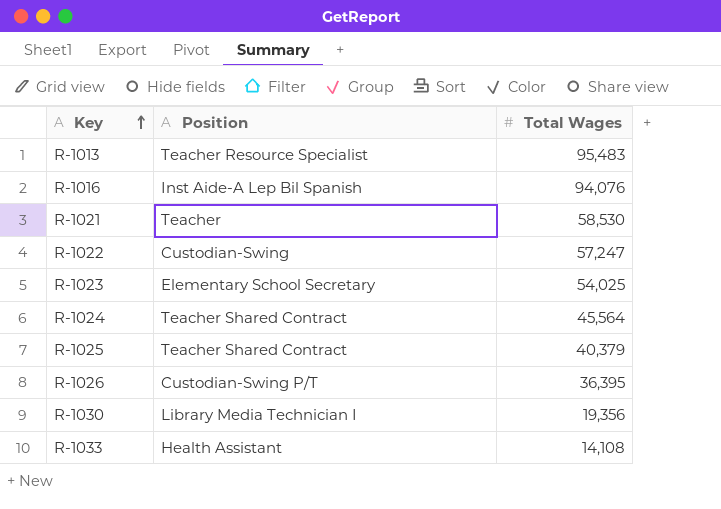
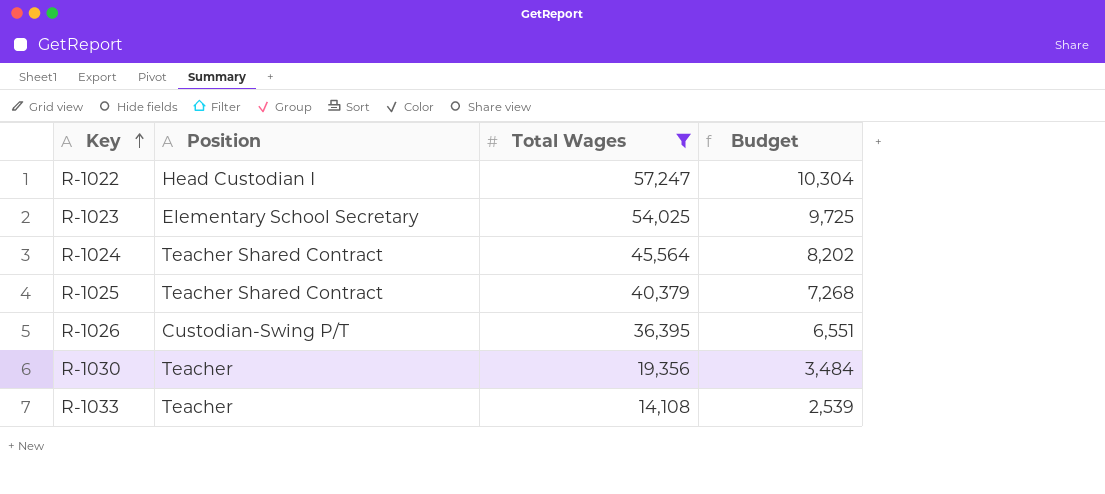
filter: none -> Total Wages <= 57,247
column Budget | formula: none -> [Total Wages] * 0.18
R-1022 | Position: Custodian-Swing -> Head Custodian I
R-1030 | Position: Library Media Technician I -> Teacher
R-1033 | Position: Health Assistant -> Teacher

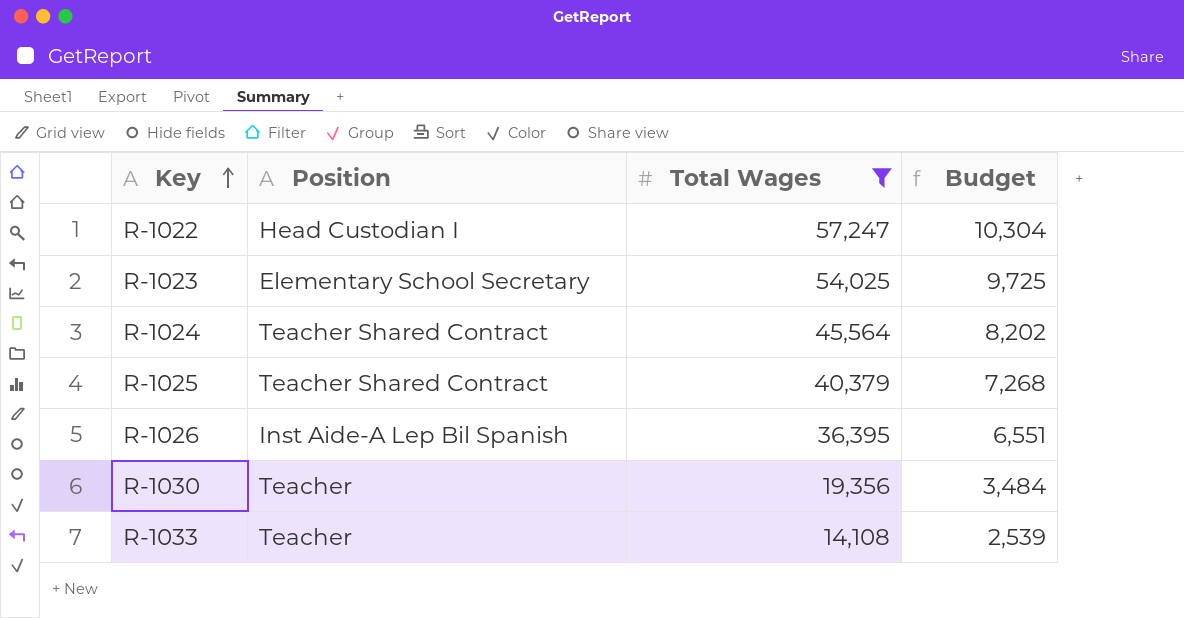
R-1026 | Position: Custodian-Swing P/T -> Inst Aide-A Lep Bil Spanish

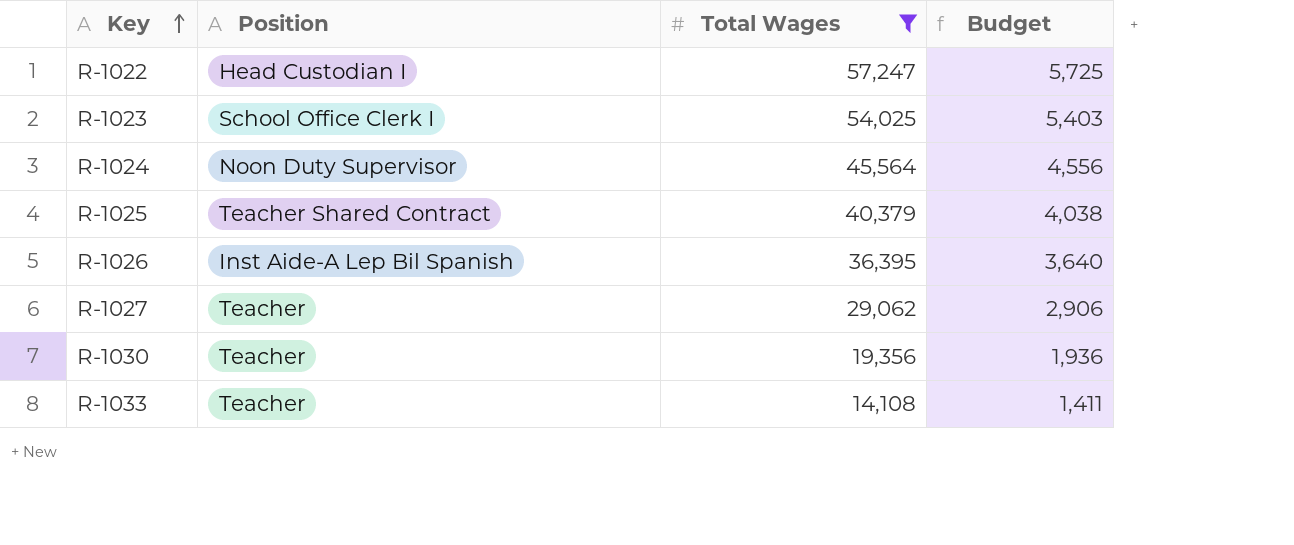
column Budget | formula: [Total Wages] * 0.18 -> [Total Wages] * 0.1
R-1023 | Position: Elementary School Secretary -> School Office Clerk I
R-1024 | Position: Teacher Shared Contract -> Noon Duty Supervisor
row R-1027: none -> Teacher | 29,062 | 2,906

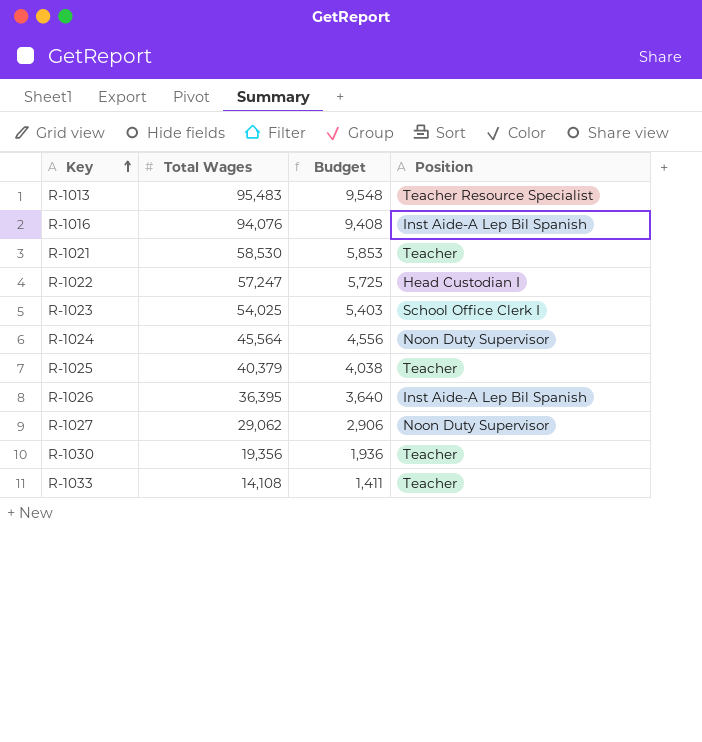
filter: Total Wages <= 57,247 -> none
column Position | position: 2 -> 4
R-1025 | Position: Teacher Shared Contract -> Teacher
R-1027 | Position: Teacher -> Noon Duty Supervisor

